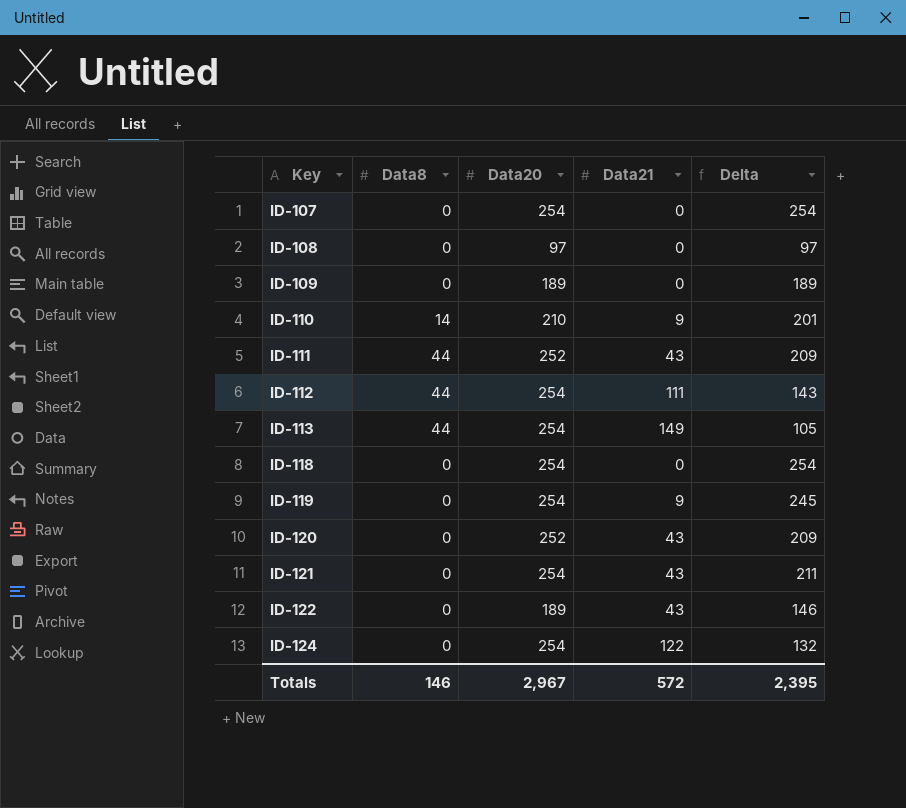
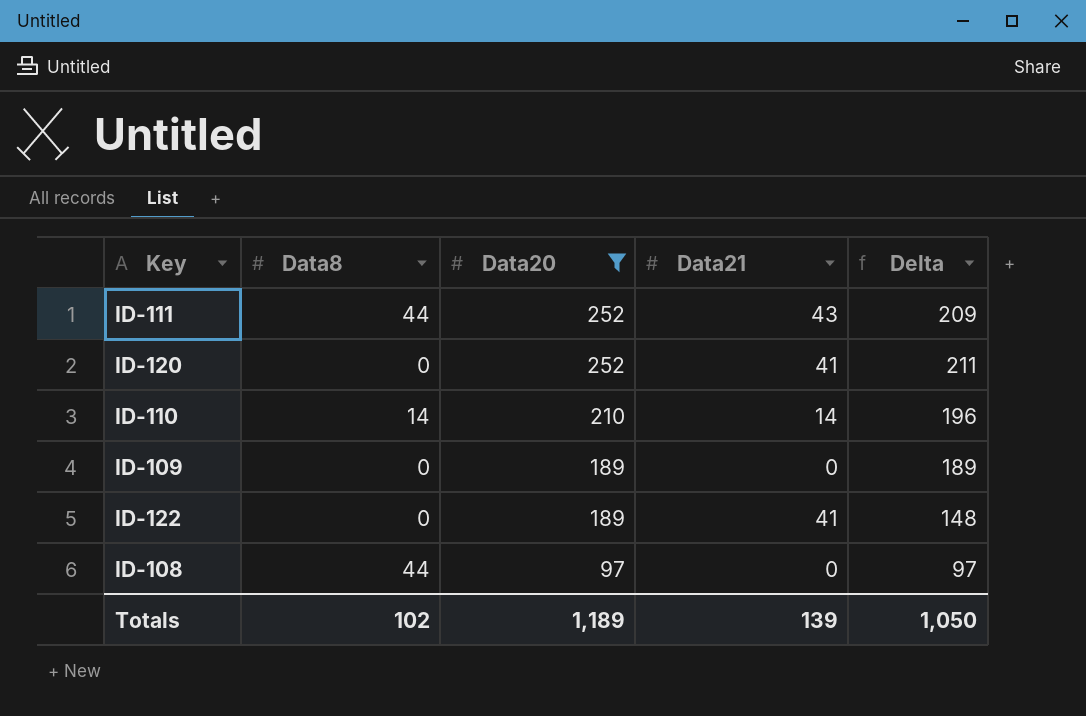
filter: none -> Data20 != 254
row order: Key ascending -> Data20 descending
ID-120 | Data21: 43 -> 41
ID-120 | Delta: 209 -> 211
ID-110 | Data21: 9 -> 14
ID-110 | Delta: 201 -> 196
ID-122 | Data21: 43 -> 41
ID-122 | Delta: 146 -> 148
ID-108 | Data8: 0 -> 44
Totals | Data8: 146 -> 102
Totals | Data20: 2,967 -> 1,189
Totals | Data21: 572 -> 139
Totals | Delta: 2,395 -> 1,050

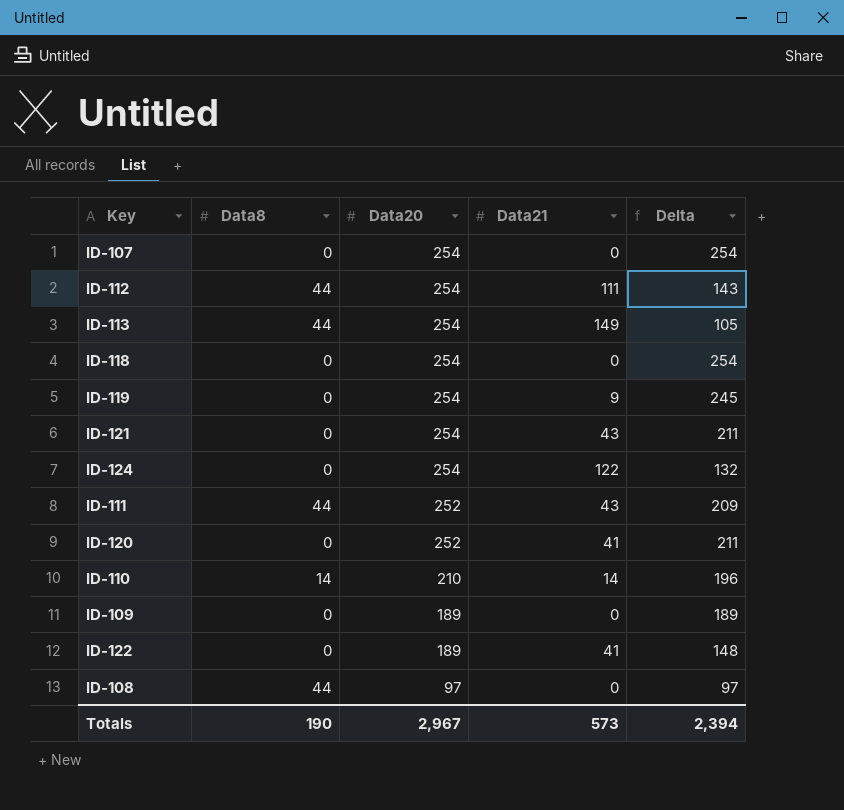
filter: Data20 != 254 -> none
Totals | Data8: 102 -> 190
Totals | Data20: 1,189 -> 2,967
Totals | Data21: 139 -> 573
Totals | Delta: 1,050 -> 2,394

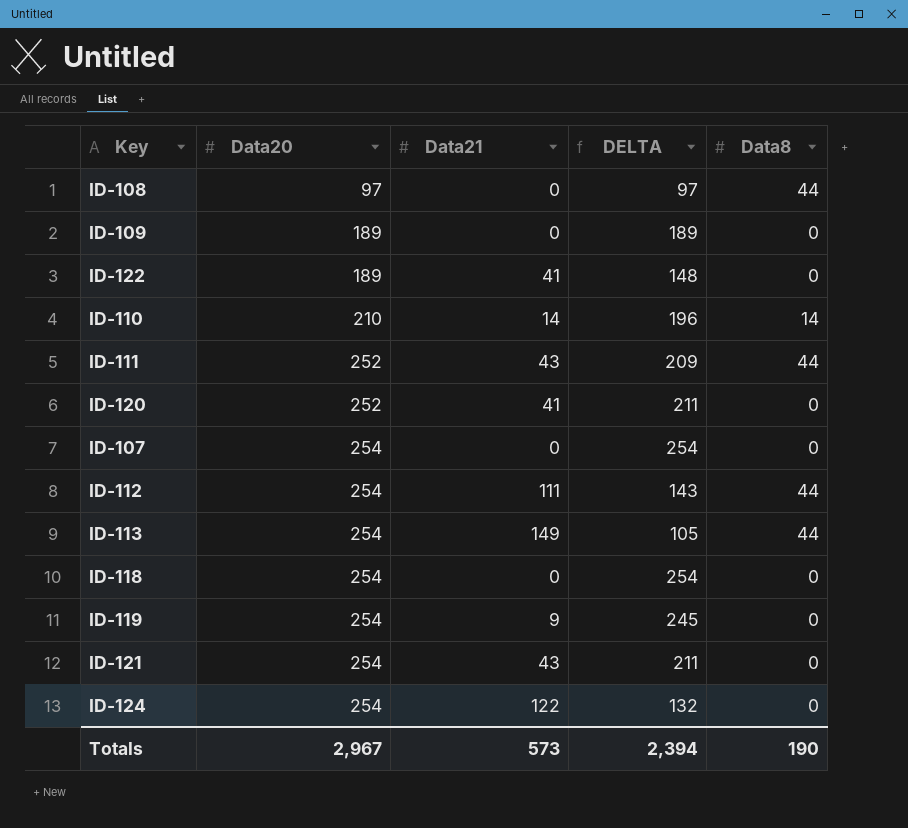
row order: Data20 descending -> Data20 ascending
column name: Delta -> DELTA
column Data8 | position: 2 -> 5

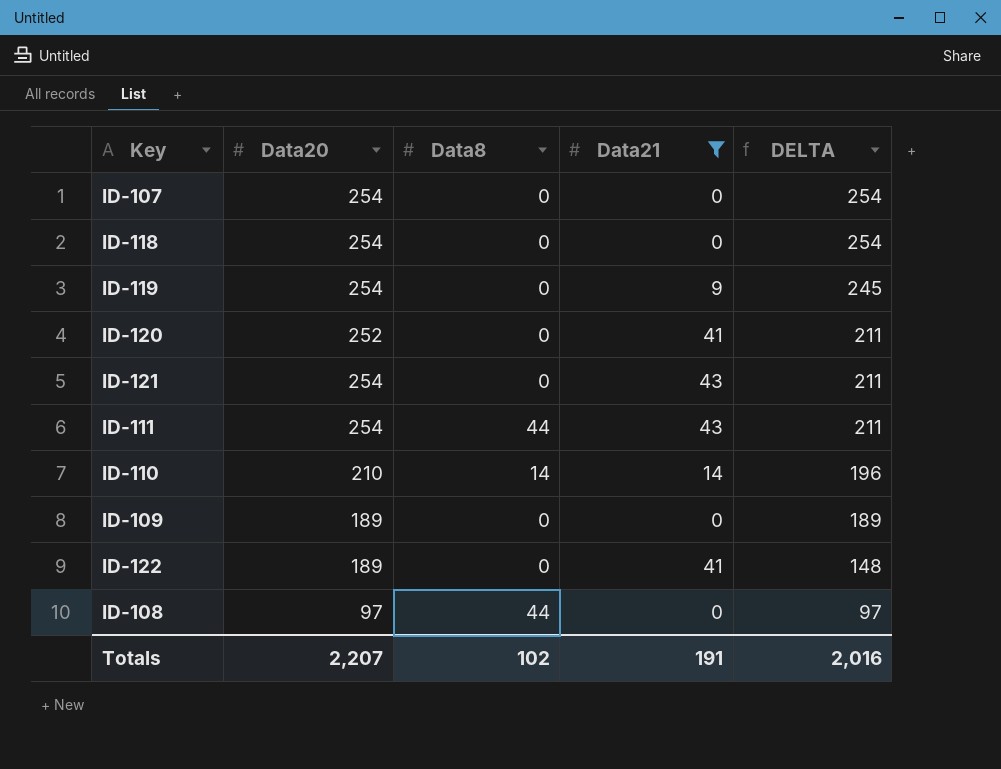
filter: none -> Data21 <= 43
row order: Data20 ascending -> DELTA descending
column Data8 | position: 5 -> 3
ID-111 | Data20: 252 -> 254
ID-111 | DELTA: 209 -> 211
Totals | Data20: 2,967 -> 2,207
Totals | Data8: 190 -> 102
Totals | Data21: 573 -> 191
Totals | DELTA: 2,394 -> 2,016

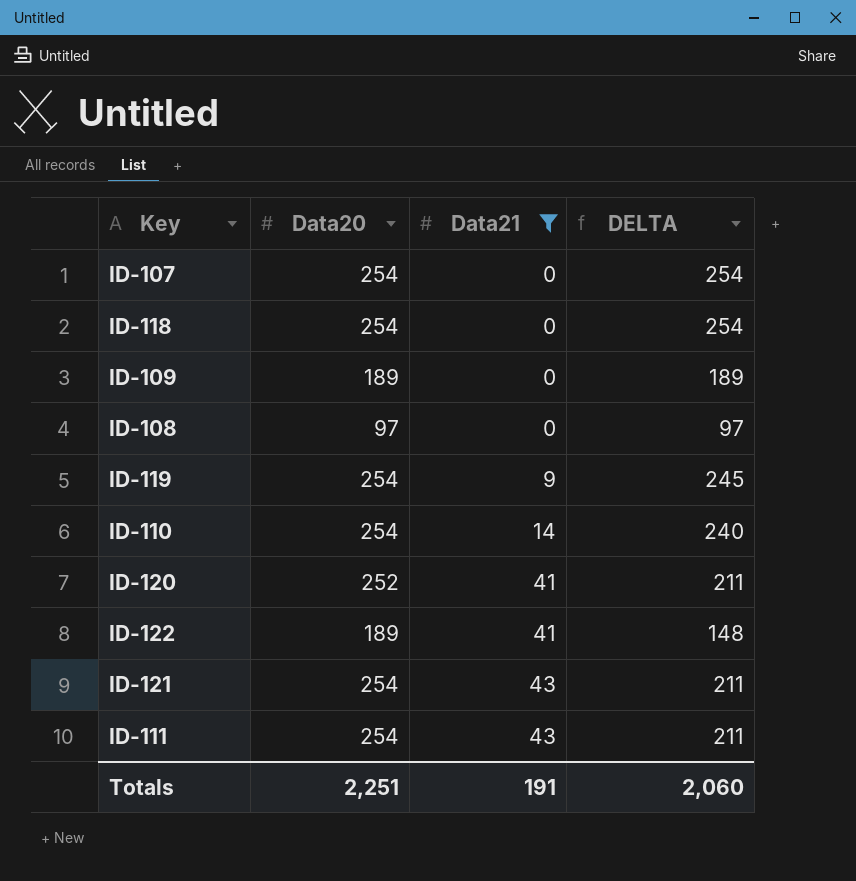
row order: DELTA descending -> Data21 ascending
column Data8 | position: 3 -> none
ID-110 | Data20: 210 -> 254
ID-110 | DELTA: 196 -> 240
Totals | Data20: 2,207 -> 2,251
Totals | DELTA: 2,016 -> 2,060

